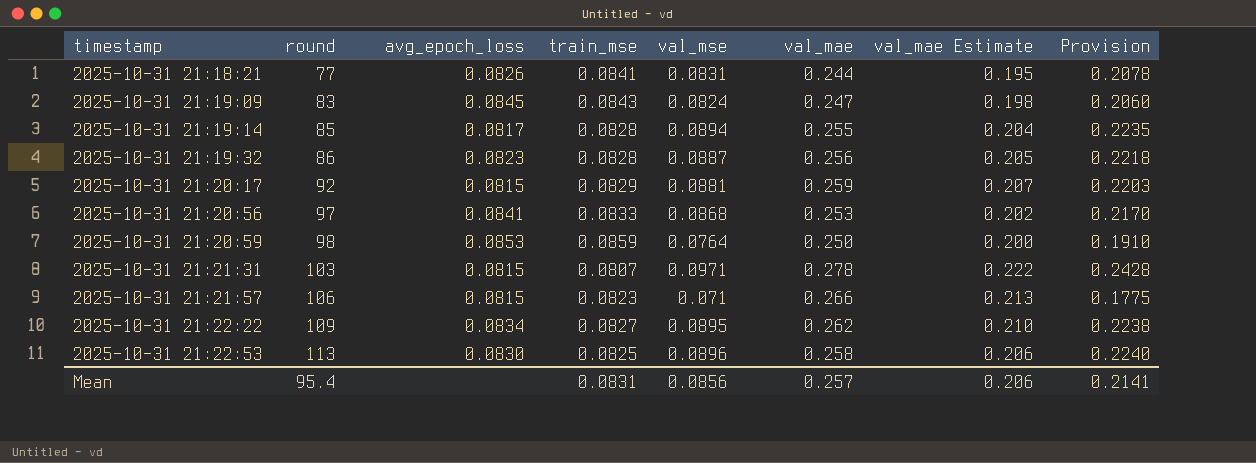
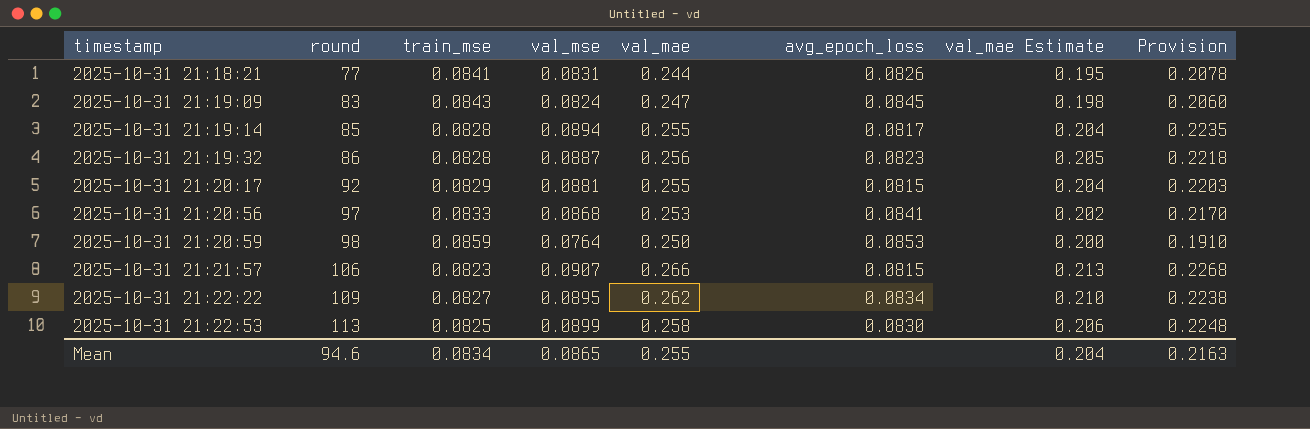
column avg_epoch_loss | position: 3 -> 6
row 2025-10-31 21:21:31: 103 | 0.0815 | 0.0807 | 0.0971 | 0.278 | 0.222 | 0.2428 -> none
2025-10-31 21:20:17 | val_mae: 0.259 -> 0.255
2025-10-31 21:20:17 | val_mae Estimate: 0.207 -> 0.204
2025-10-31 21:21:57 | val_mse: 0.071 -> 0.0907
2025-10-31 21:21:57 | Provision: 0.1775 -> 0.2268
2025-10-31 21:22:53 | val_mse: 0.0896 -> 0.0899
2025-10-31 21:22:53 | Provision: 0.2240 -> 0.2248
Mean | round: 95.4 -> 94.6
Mean | train_mse: 0.0831 -> 0.0834
Mean | val_mse: 0.0856 -> 0.0865
Mean | val_mae: 0.257 -> 0.255
Mean | val_mae Estimate: 0.206 -> 0.204
Mean | Provision: 0.2141 -> 0.2163

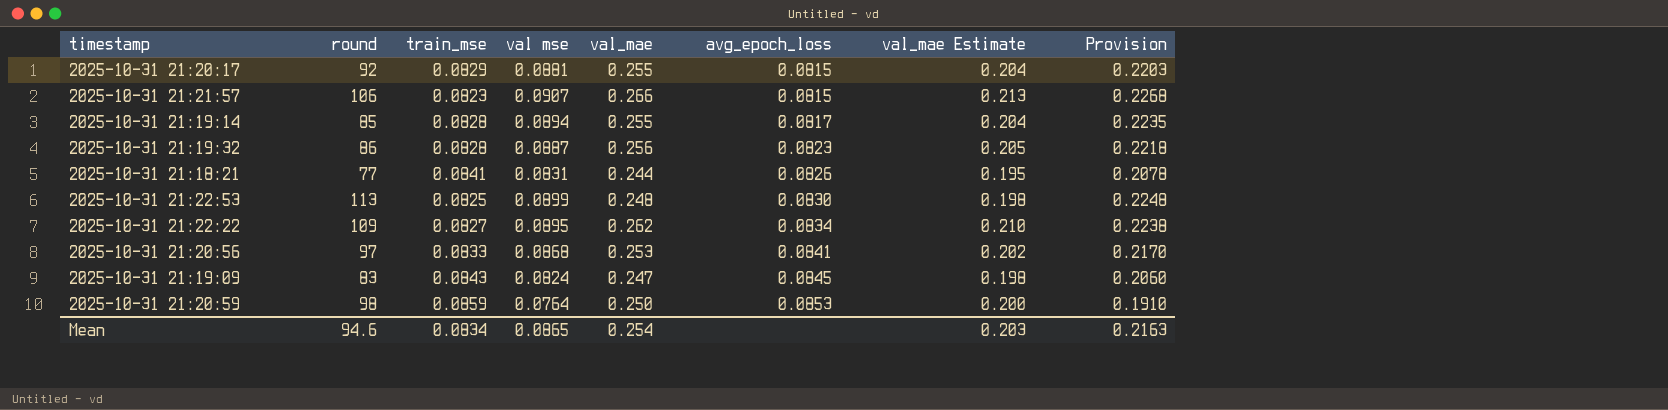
row order: timestamp ascending -> avg_epoch_loss ascending
column name: val_mse -> val mse
2025-10-31 21:22:53 | val_mae: 0.258 -> 0.248
2025-10-31 21:22:53 | val_mae Estimate: 0.206 -> 0.198
Mean | val_mae: 0.255 -> 0.254
Mean | val_mae Estimate: 0.204 -> 0.203

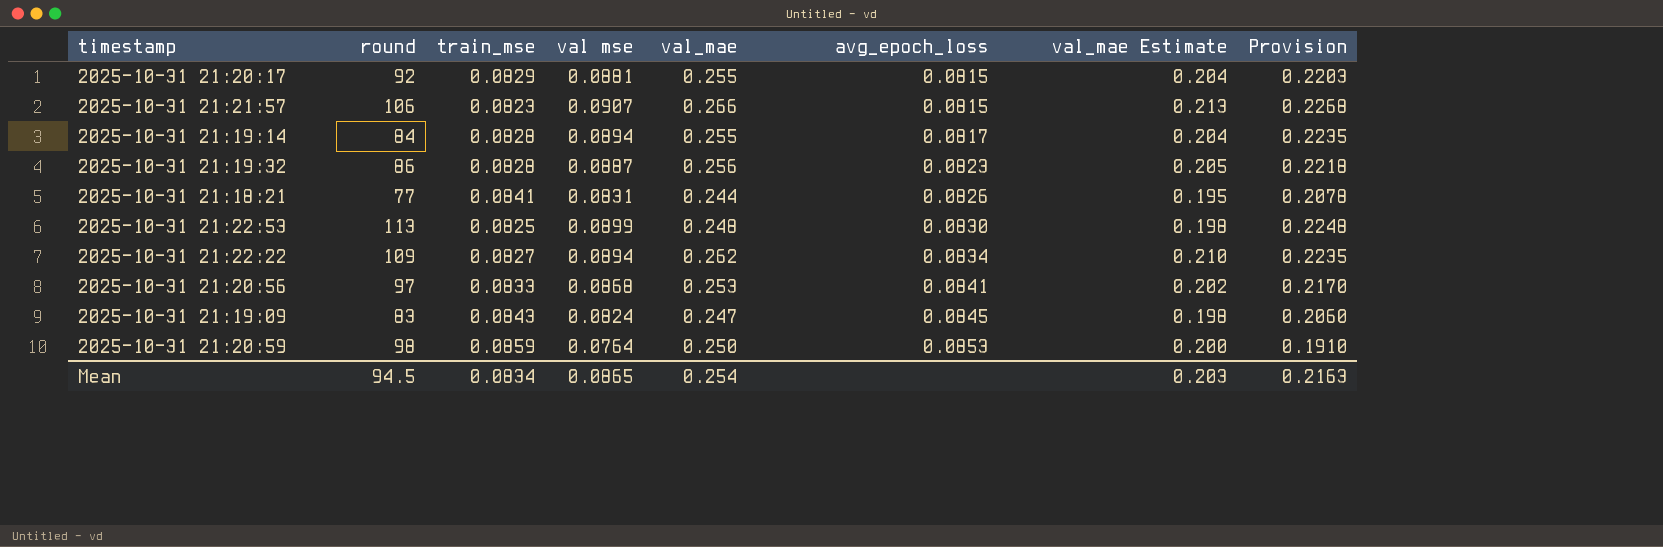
2025-10-31 21:19:14 | round: 85 -> 84
2025-10-31 21:22:22 | val mse: 0.0895 -> 0.0894
2025-10-31 21:22:22 | Provision: 0.2238 -> 0.2235
Mean | round: 94.6 -> 94.5

